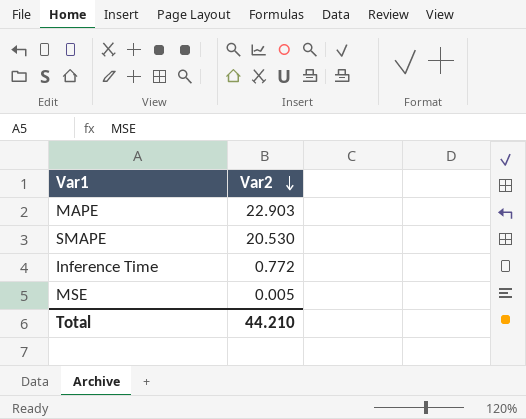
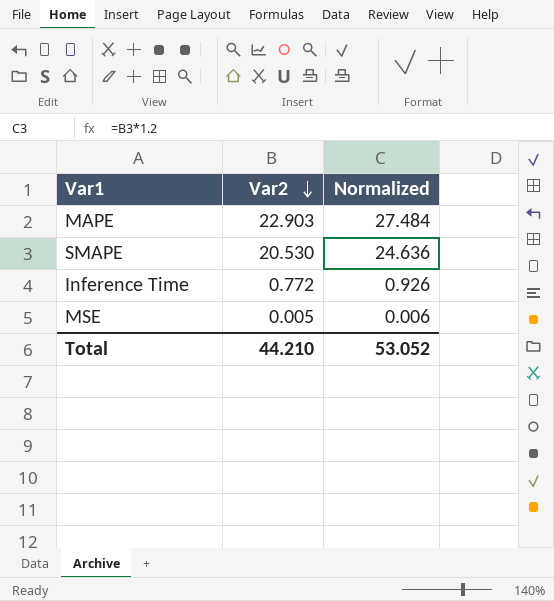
column Normalized | formula: none -> [Var2] * 1.2

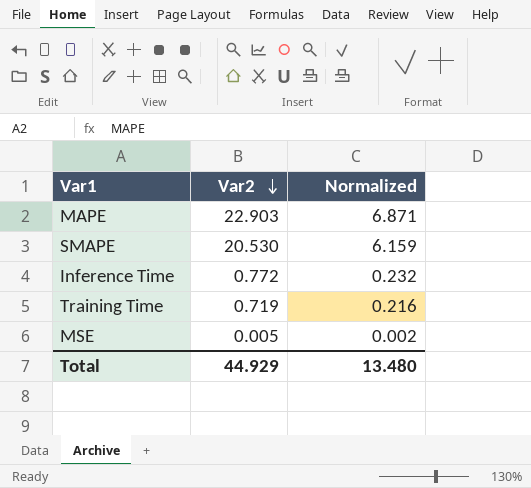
column Normalized | formula: [Var2] * 1.2 -> [Var2] * 0.3
row Training Time: none -> 0.719 | 0.216
Total | Var2: 44.210 -> 44.929
Total | Normalized: 53.052 -> 13.480

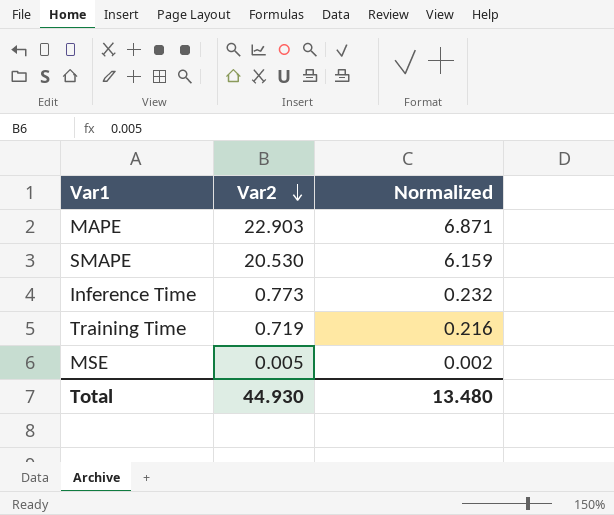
Inference Time | Var2: 0.772 -> 0.773
Total | Var2: 44.929 -> 44.930

